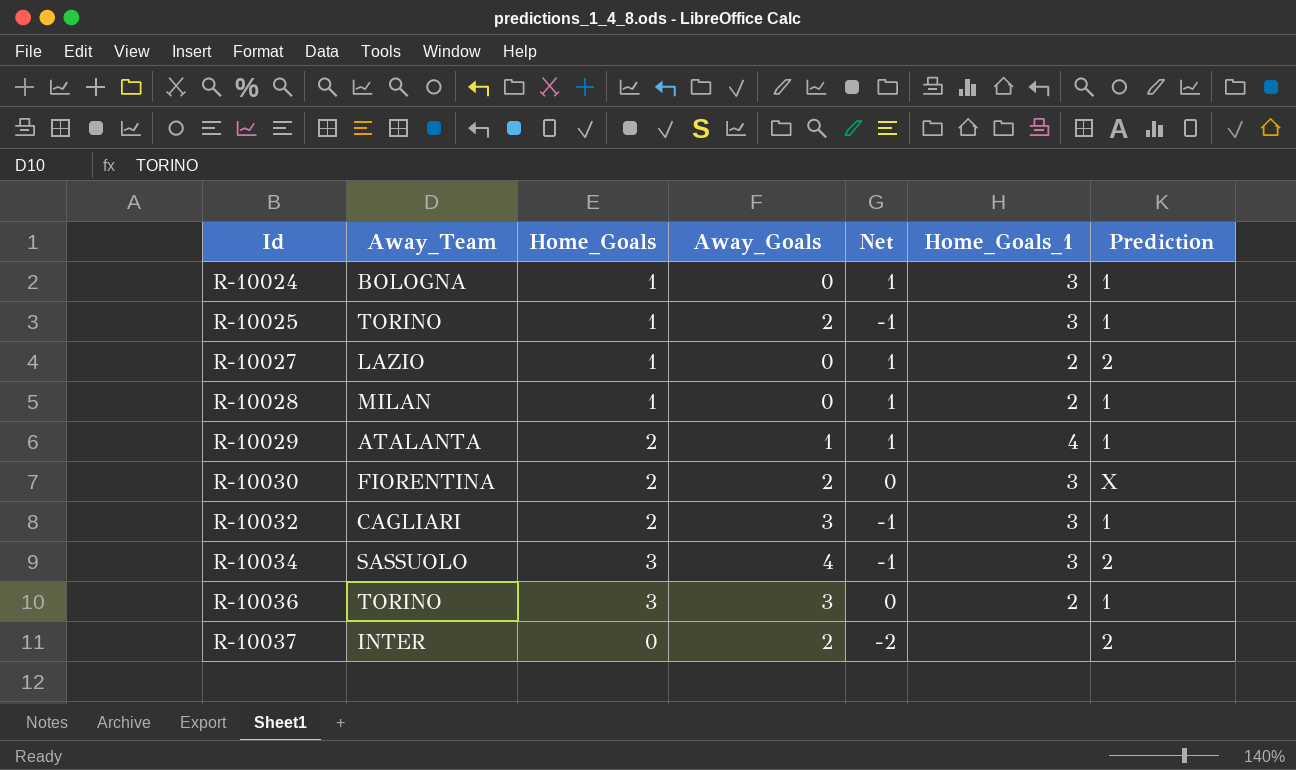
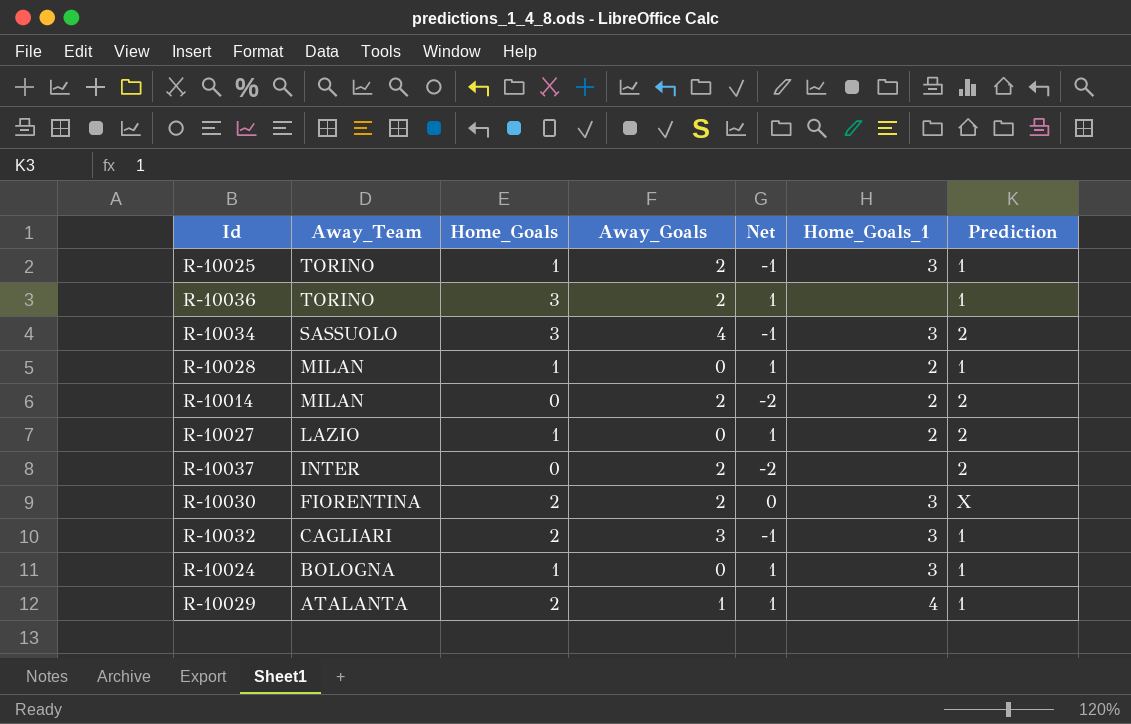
row order: Id ascending -> Away_Team descending
R-10036 | Away_Goals: 3 -> 2
R-10036 | Net: 0 -> 1
R-10036 | Home_Goals_1: 2 -> none
row R-10014: none -> MILAN | 0 | 2 | -2 | 2 | 2

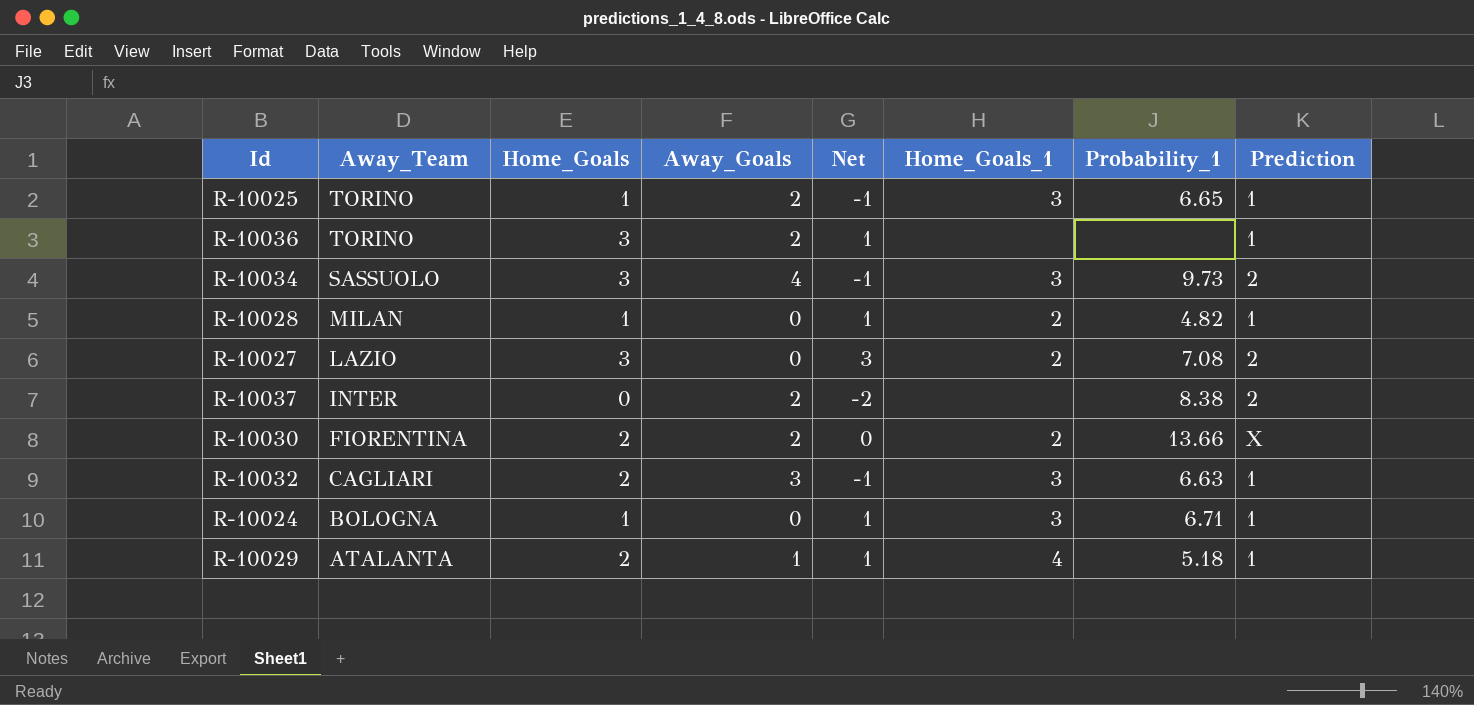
column Probability_1 | position: none -> 7
row R-10014: MILAN | 0 | 2 | -2 | 2 | 2 -> none
R-10027 | Home_Goals: 1 -> 3
R-10027 | Net: 1 -> 3
R-10030 | Home_Goals_1: 3 -> 2

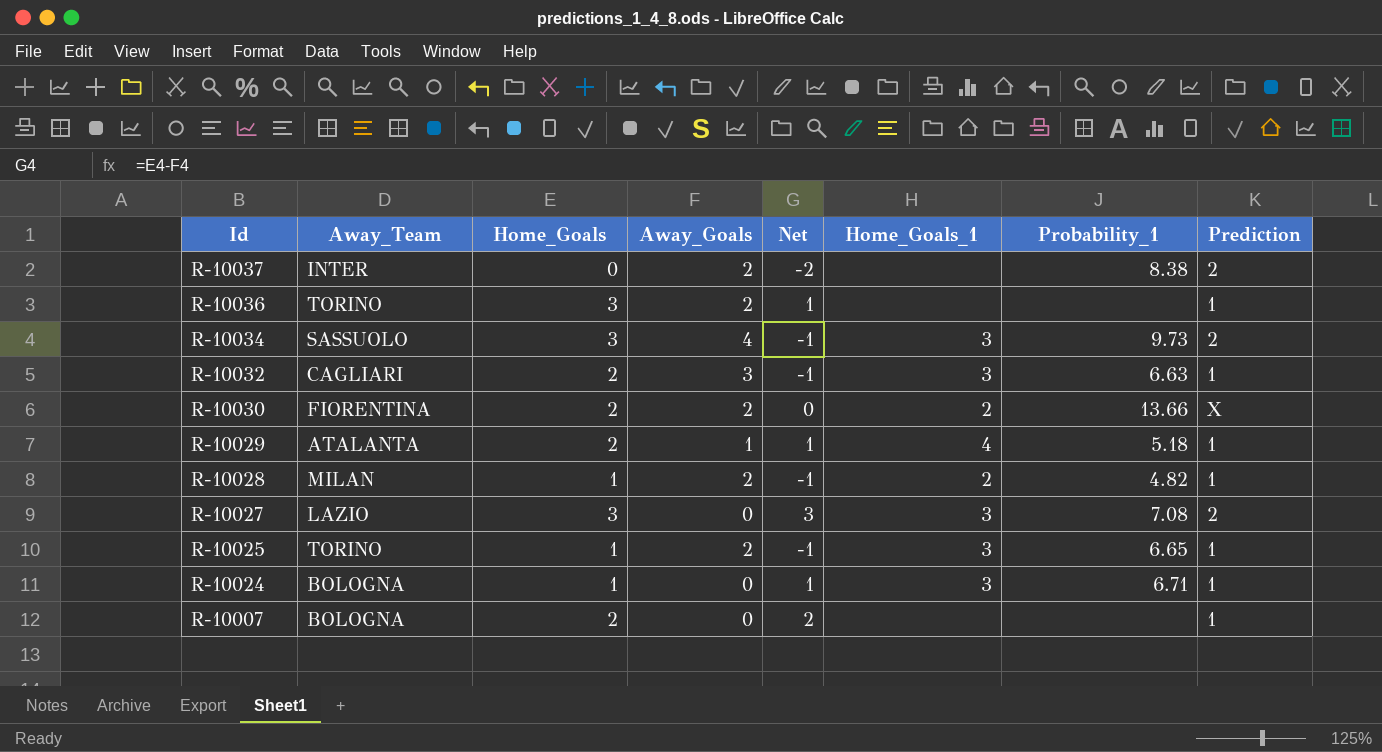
row order: Away_Team descending -> Id descending
R-10028 | Away_Goals: 0 -> 2
R-10028 | Net: 1 -> -1
R-10027 | Home_Goals_1: 2 -> 3
row R-10007: none -> BOLOGNA | 2 | 0 | 2 | none | none | 1

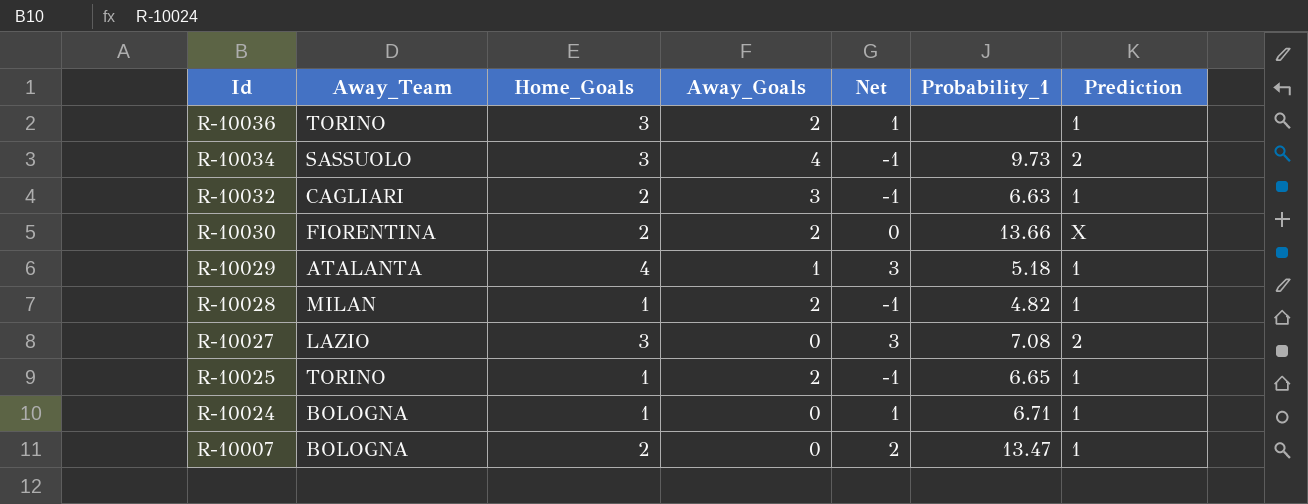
column Home_Goals_1 | position: 6 -> none
row R-10037: INTER | 0 | 2 | -2 | none | 8.38 | 2 -> none
R-10029 | Home_Goals: 2 -> 4
R-10029 | Net: 1 -> 3
R-10007 | Probability_1: none -> 13.47

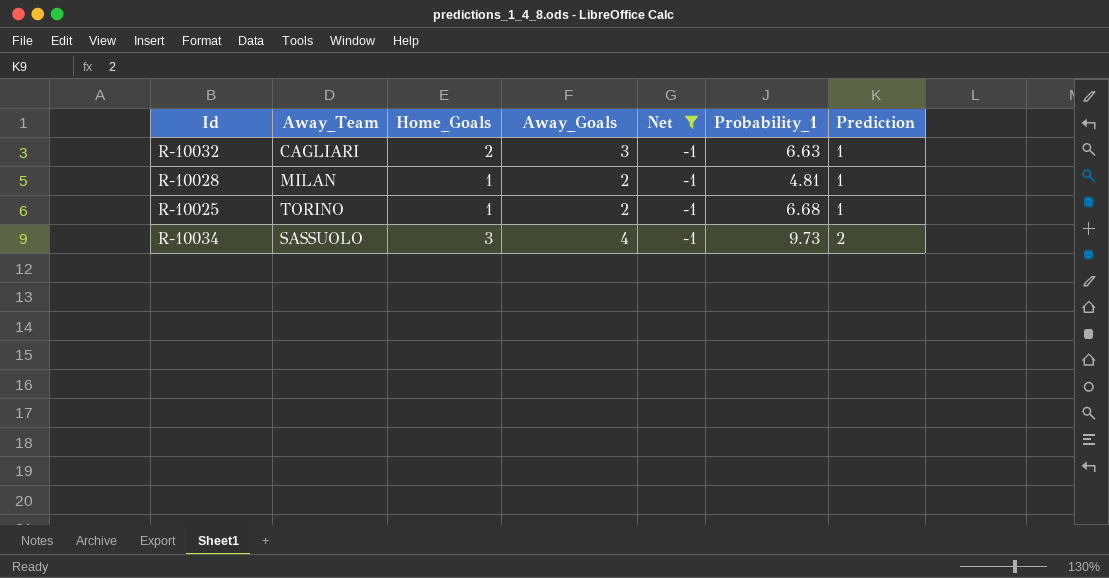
filter: none -> Net = -1
row order: Id descending -> Prediction ascending
R-10028 | Probability_1: 4.82 -> 4.81
R-10025 | Probability_1: 6.65 -> 6.68

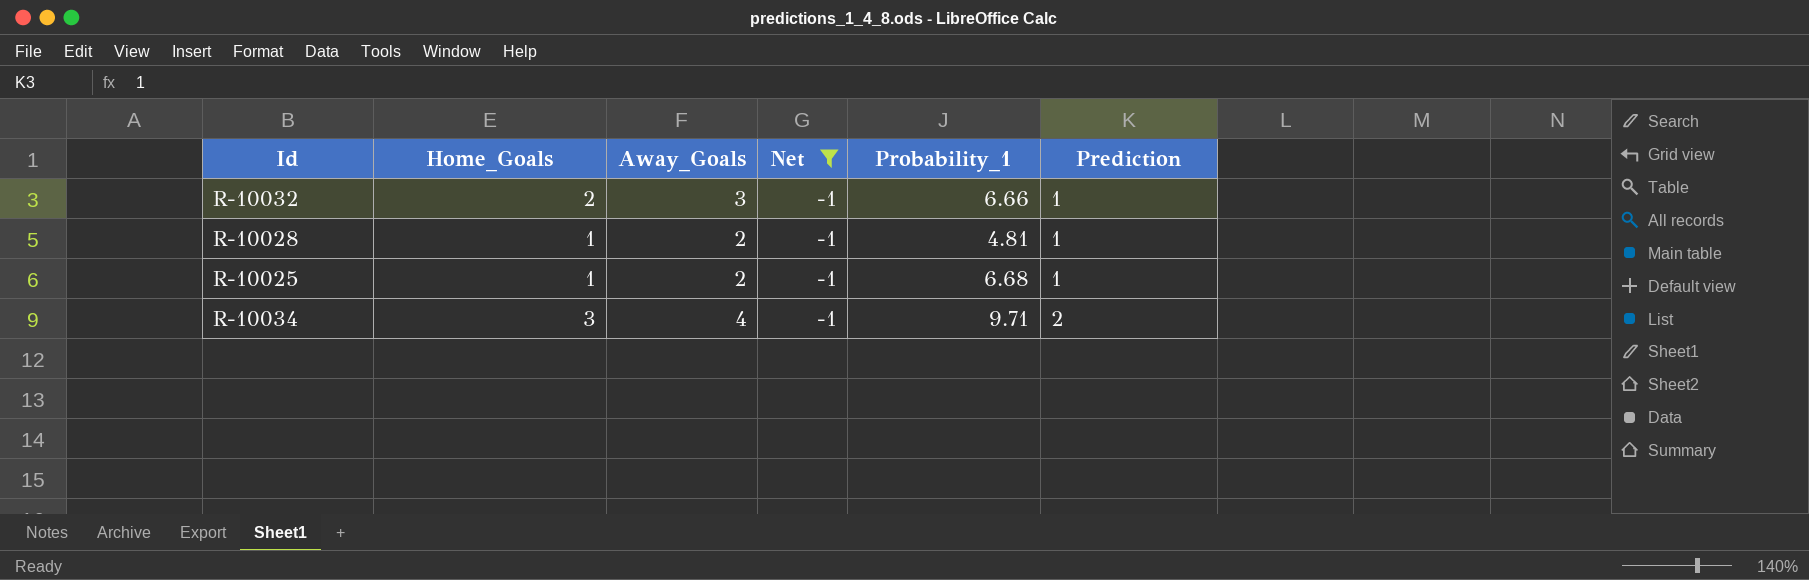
column Away_Team | position: 2 -> none
R-10032 | Probability_1: 6.63 -> 6.66
R-10034 | Probability_1: 9.73 -> 9.71

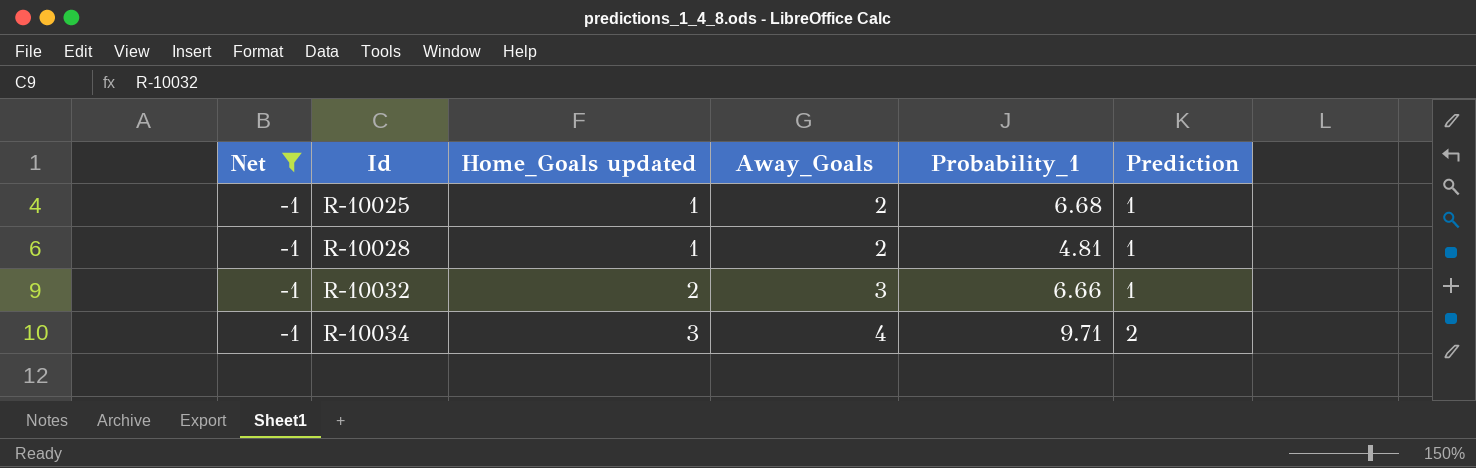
row order: Prediction ascending -> Id ascending
column Net | position: 4 -> 1
column name: Home_Goals -> Home_Goals updated

